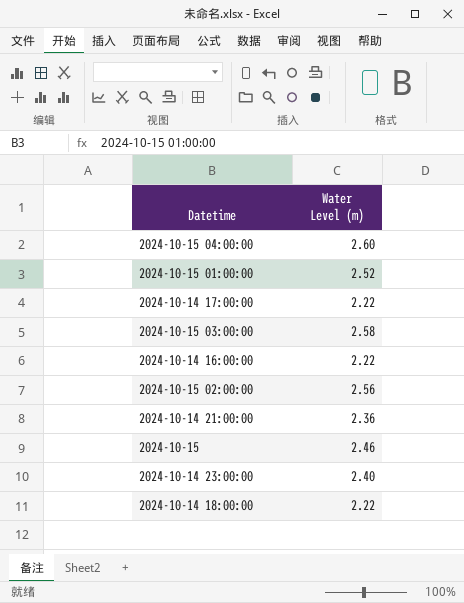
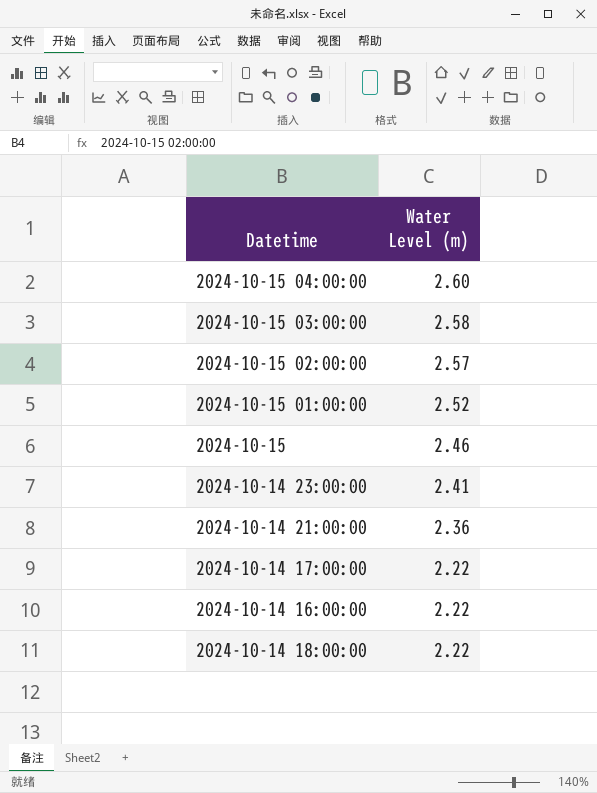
row order: none -> Water Level (m) descending
2024-10-15 02:00:00 | Water Level (m): 2.56 -> 2.57
2024-10-14 23:00:00 | Water Level (m): 2.40 -> 2.41

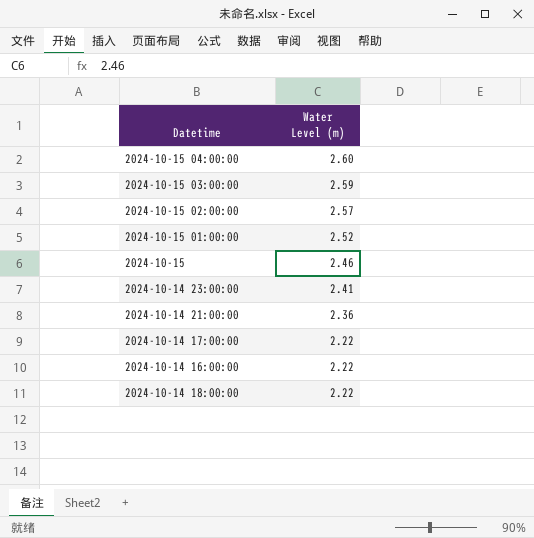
2024-10-15 03:00:00 | Water Level (m): 2.58 -> 2.59

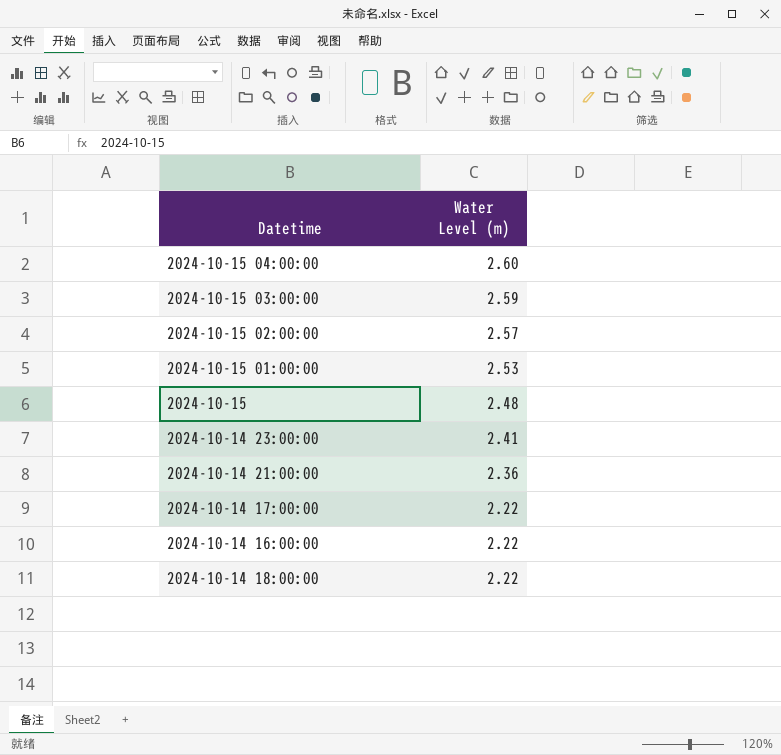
2024-10-15 01:00:00 | Water Level (m): 2.52 -> 2.53
2024-10-15 | Water Level (m): 2.46 -> 2.48

